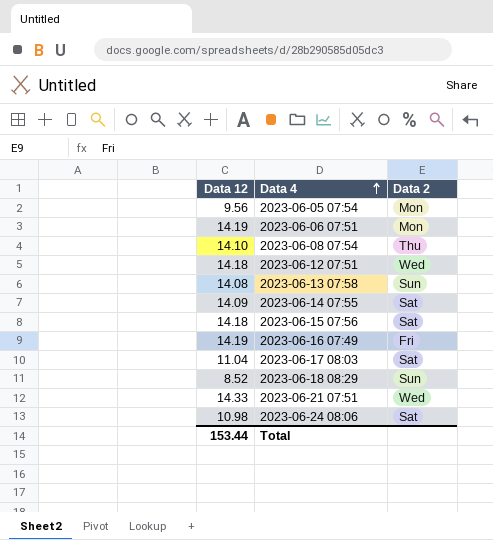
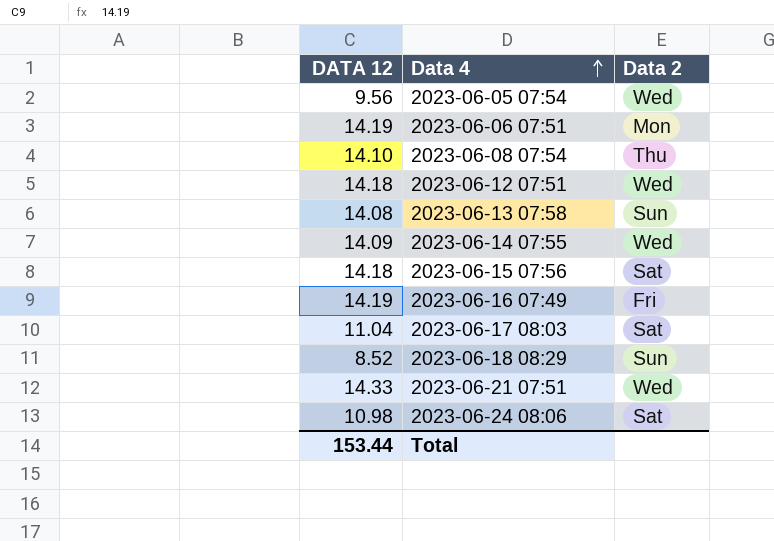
column name: Data 12 -> DATA 12
2023-06-05 07:54 | Data 2: Mon -> Wed
2023-06-14 07:55 | Data 2: Sat -> Wed

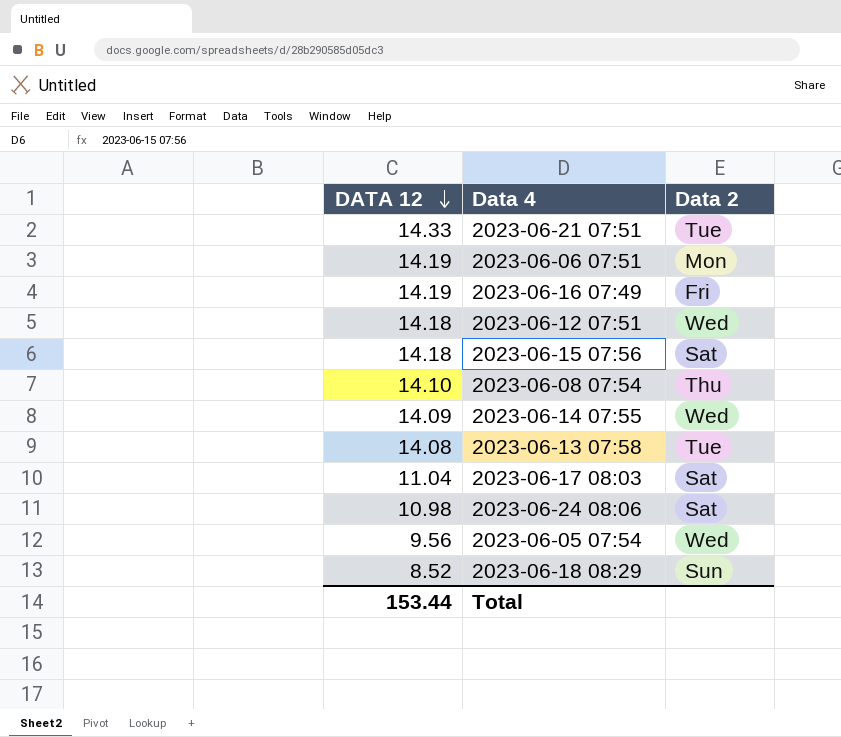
row order: Data 4 ascending -> DATA 12 descending
2023-06-21 07:51 | Data 2: Wed -> Tue
2023-06-13 07:58 | Data 2: Sun -> Tue

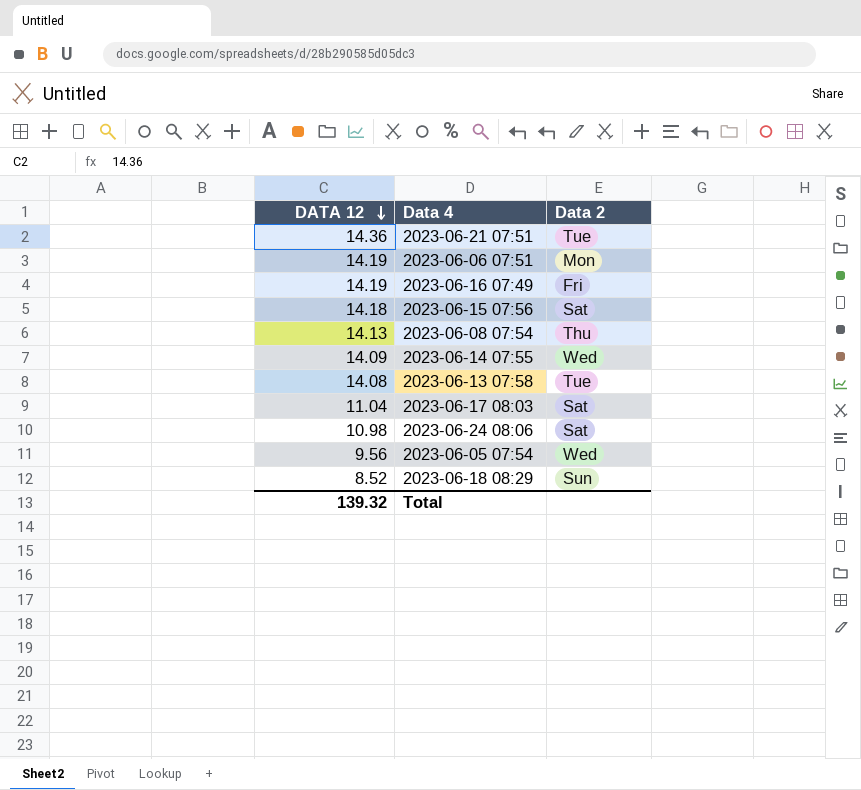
row 2023-06-12 07:51: 14.18 | Wed -> none
2023-06-21 07:51 | DATA 12: 14.33 -> 14.36
2023-06-08 07:54 | DATA 12: 14.10 -> 14.13
Total | DATA 12: 153.44 -> 139.32

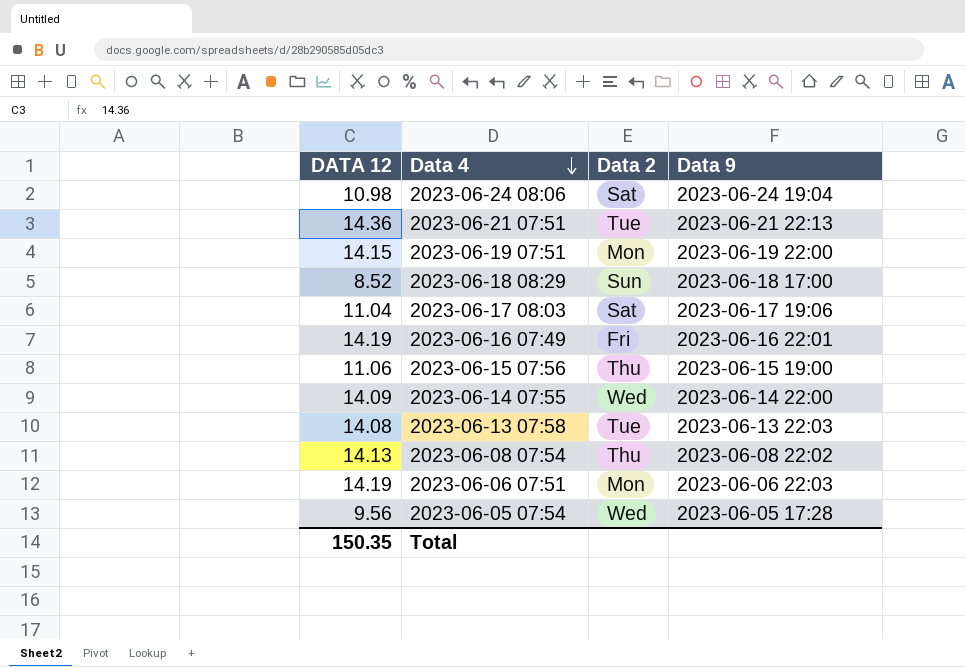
row order: DATA 12 descending -> Data 4 descending
column Data 9 | position: none -> 4
row 2023-06-19 07:51: none -> 14.15 | Mon | 2023-06-19 22:00
2023-06-15 07:56 | DATA 12: 14.18 -> 11.06
2023-06-15 07:56 | Data 2: Sat -> Thu
Total | DATA 12: 139.32 -> 150.35

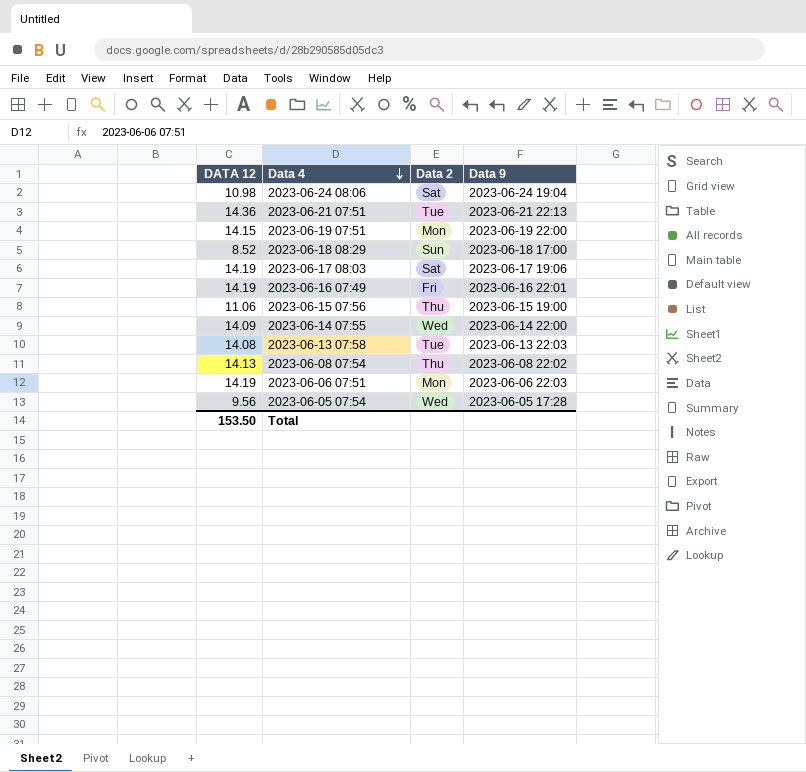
2023-06-17 08:03 | DATA 12: 11.04 -> 14.19
Total | DATA 12: 150.35 -> 153.50

